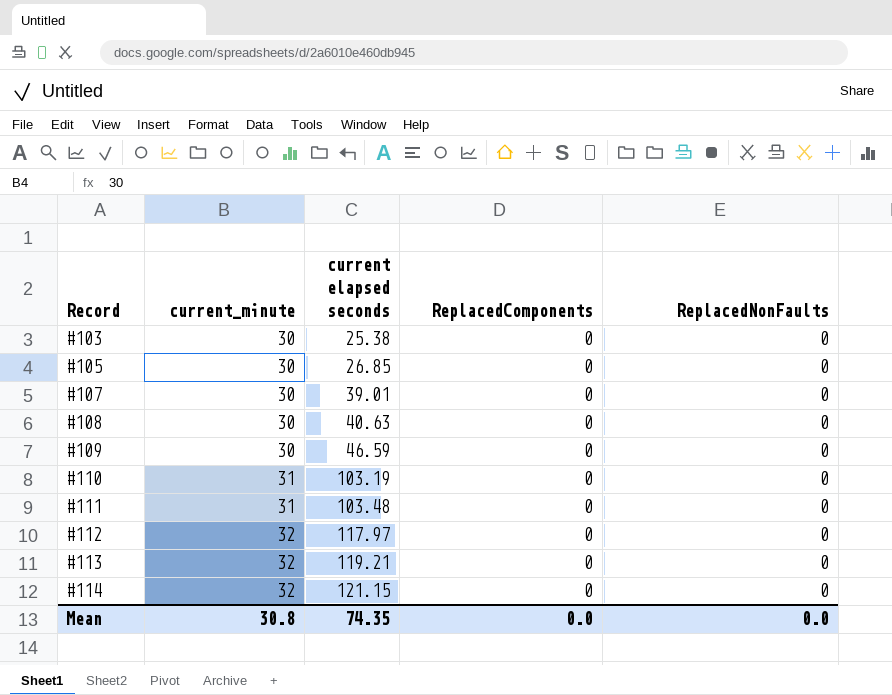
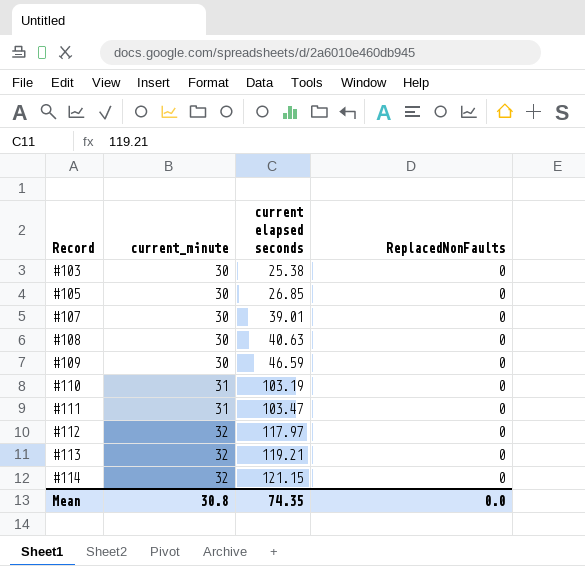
column ReplacedComponents | position: 4 -> none
#111 | current elapsed seconds: 103.48 -> 103.47

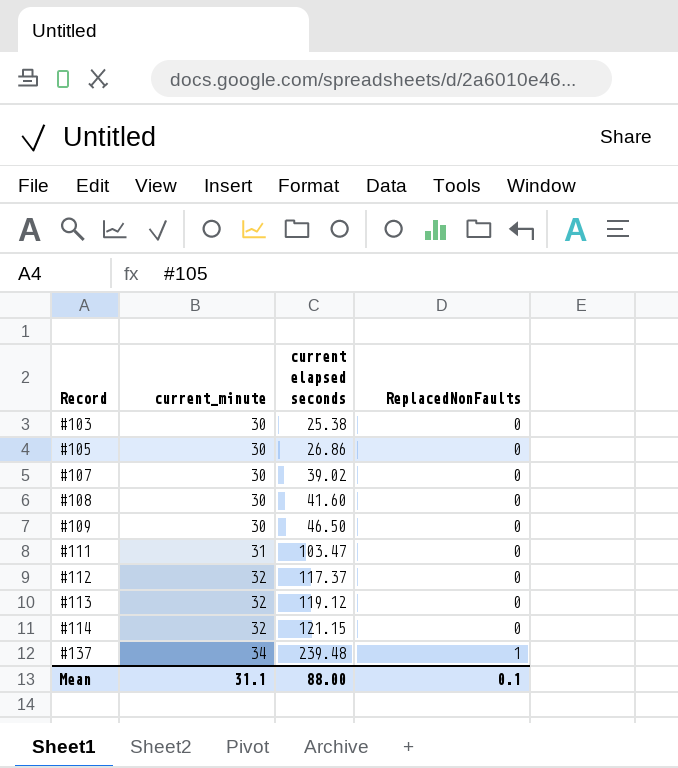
row #110: 31 | 103.19 | 0 -> none
#105 | current elapsed seconds: 26.85 -> 26.86
#107 | current elapsed seconds: 39.01 -> 39.02
#108 | current elapsed seconds: 40.63 -> 41.60
#109 | current elapsed seconds: 46.59 -> 46.50
#112 | current elapsed seconds: 117.97 -> 117.37
#113 | current elapsed seconds: 119.21 -> 119.12
row #137: none -> 34 | 239.48 | 1
Mean | current_minute: 30.8 -> 31.1
Mean | current elapsed seconds: 74.35 -> 88.00
Mean | ReplacedNonFaults: 0.0 -> 0.1

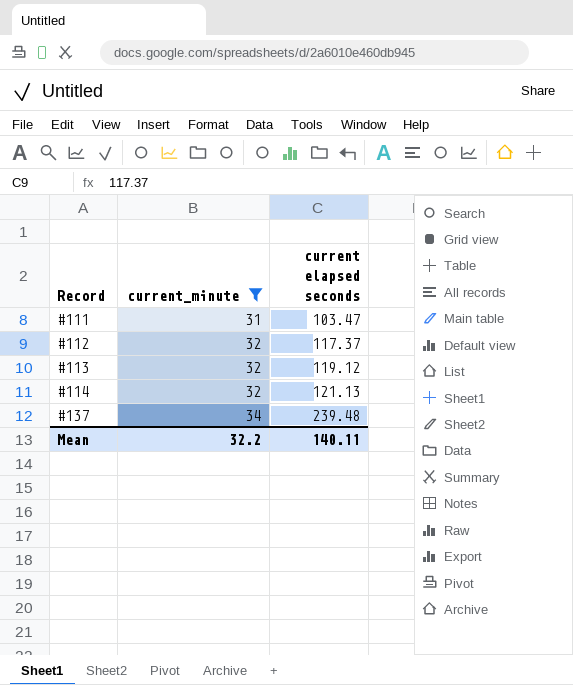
filter: none -> current_minute != 30
column ReplacedNonFaults | position: 4 -> none
#114 | current elapsed seconds: 121.15 -> 121.13
Mean | current_minute: 31.1 -> 32.2
Mean | current elapsed seconds: 88.00 -> 140.11

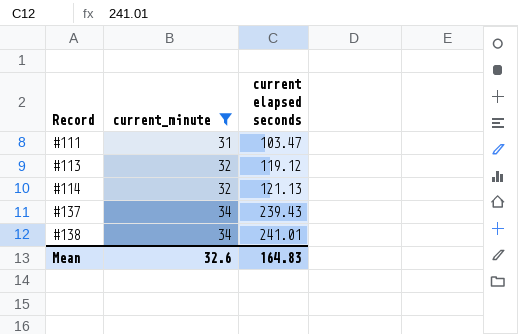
row #112: 32 | 117.37 -> none
#137 | current elapsed seconds: 239.48 -> 239.43
row #138: none -> 34 | 241.01
Mean | current_minute: 32.2 -> 32.6
Mean | current elapsed seconds: 140.11 -> 164.83

